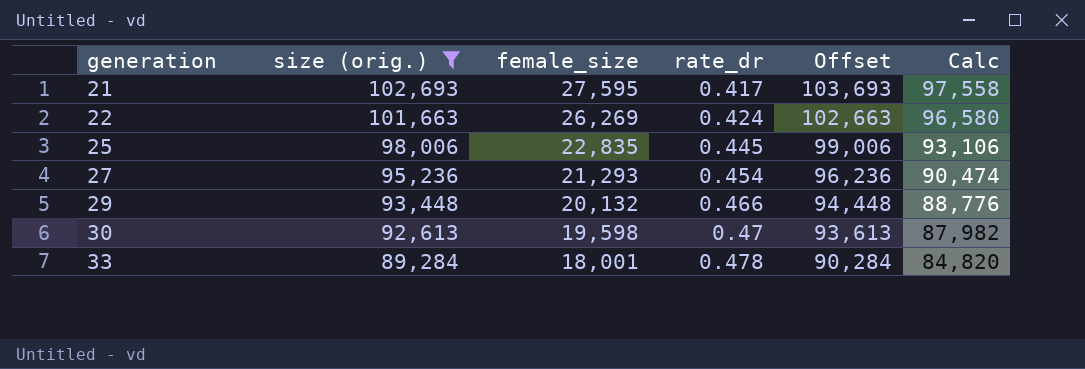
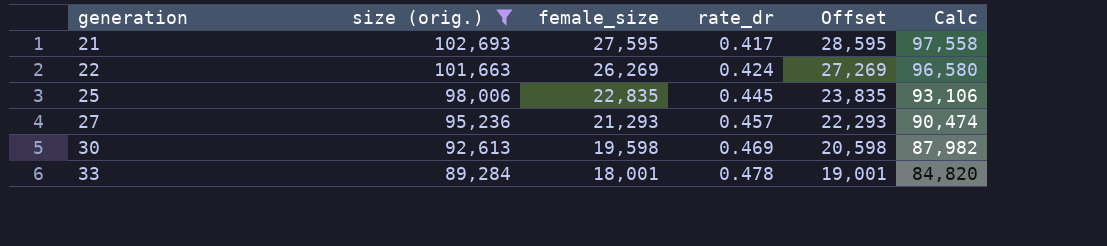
column Offset | formula: [size (orig.)] + 1000 -> [female_size] + 1000
row 29: 93,448 | 20,132 | 0.466 | 94,448 | 88,776 -> none
27 | rate_dr: 0.454 -> 0.457
30 | rate_dr: 0.47 -> 0.469

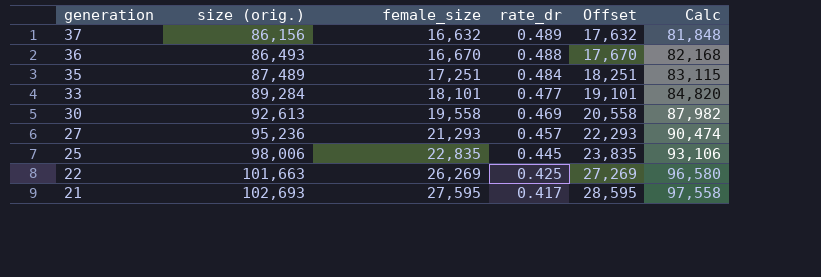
filter: size (orig.) >= 89,284 -> none
row order: generation ascending -> generation descending
33 | female_size: 18,001 -> 18,101
33 | rate_dr: 0.478 -> 0.477
33 | Offset: 19,001 -> 19,101
30 | female_size: 19,598 -> 19,558
30 | Offset: 20,598 -> 20,558
22 | rate_dr: 0.424 -> 0.425

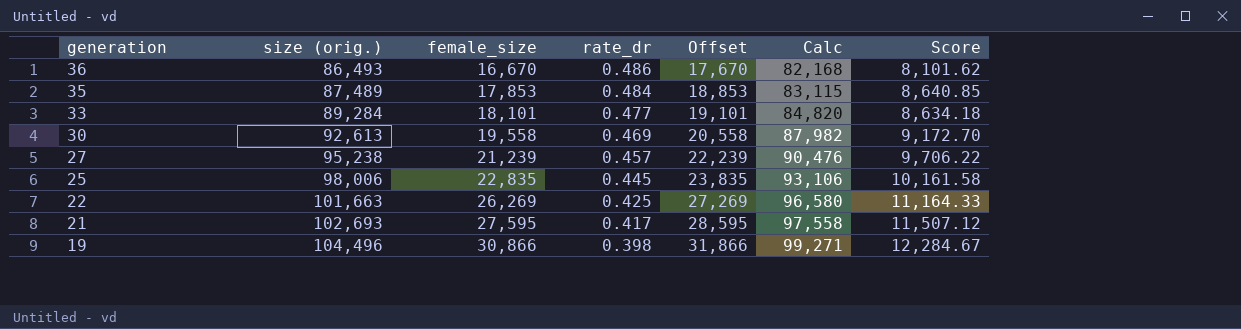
column Score | formula: none -> [female_size] * [rate_dr]
row 37: 86,156 | 16,632 | 0.489 | 17,632 | 81,848 -> none
36 | rate_dr: 0.488 -> 0.486
35 | female_size: 17,251 -> 17,853
35 | Offset: 18,251 -> 18,853
27 | size (orig.): 95,236 -> 95,238
27 | female_size: 21,293 -> 21,239
27 | Offset: 22,293 -> 22,239
27 | Calc: 90,474 -> 90,476
row 19: none -> 104,496 | 30,866 | 0.398 | 31,866 | 99,271 | 12,284.67

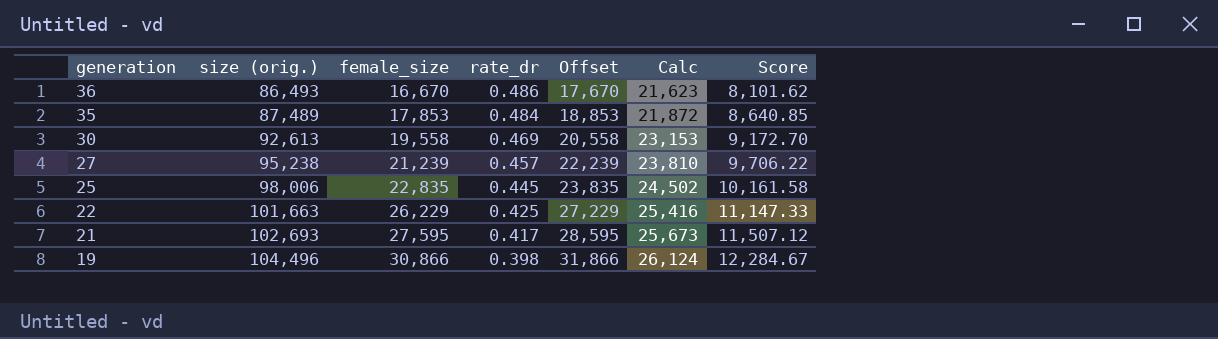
column Calc | formula: [size (orig.)] * 0.95 -> [size (orig.)] * 0.25
row 33: 89,284 | 18,101 | 0.477 | 19,101 | 84,820 | 8,634.18 -> none
22 | female_size: 26,269 -> 26,229
22 | Offset: 27,269 -> 27,229
22 | Score: 11,164.33 -> 11,147.33

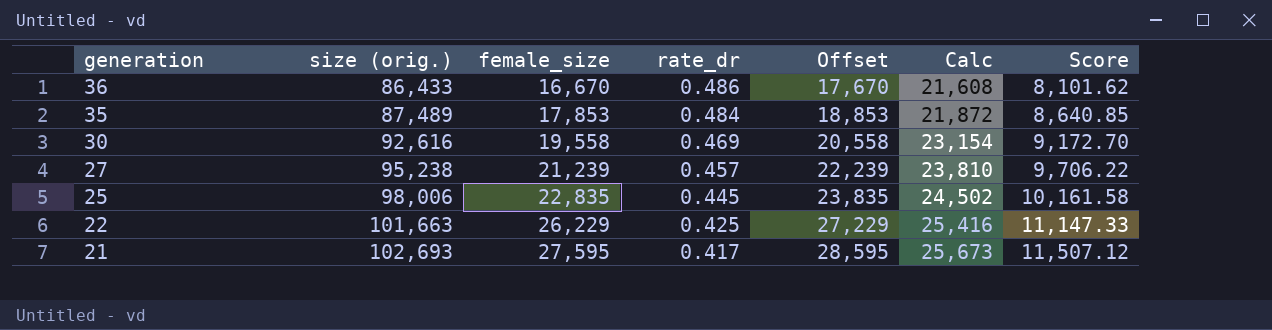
row 19: 104,496 | 30,866 | 0.398 | 31,866 | 26,124 | 12,284.67 -> none
36 | size (orig.): 86,493 -> 86,433
36 | Calc: 21,623 -> 21,608
30 | size (orig.): 92,613 -> 92,616
30 | Calc: 23,153 -> 23,154

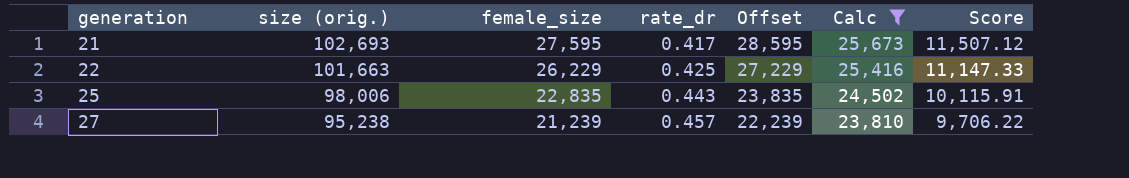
filter: none -> Calc >= 23,810
row order: generation descending -> generation ascending
25 | rate_dr: 0.445 -> 0.443
25 | Score: 10,161.58 -> 10,115.91

